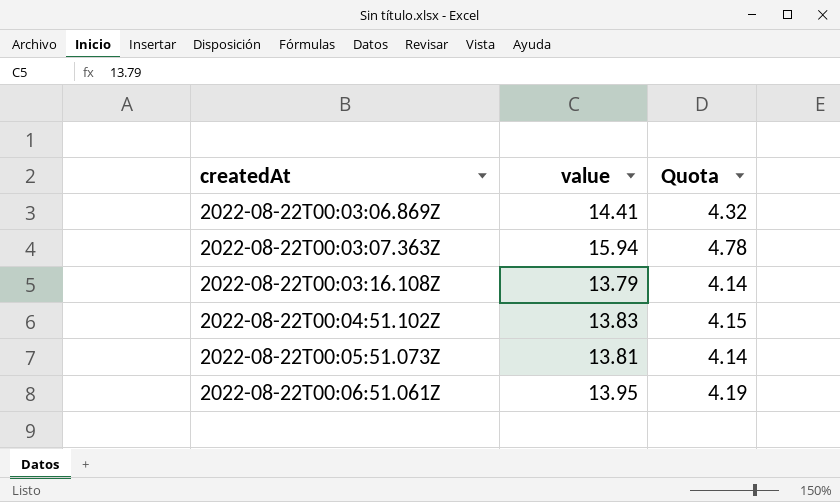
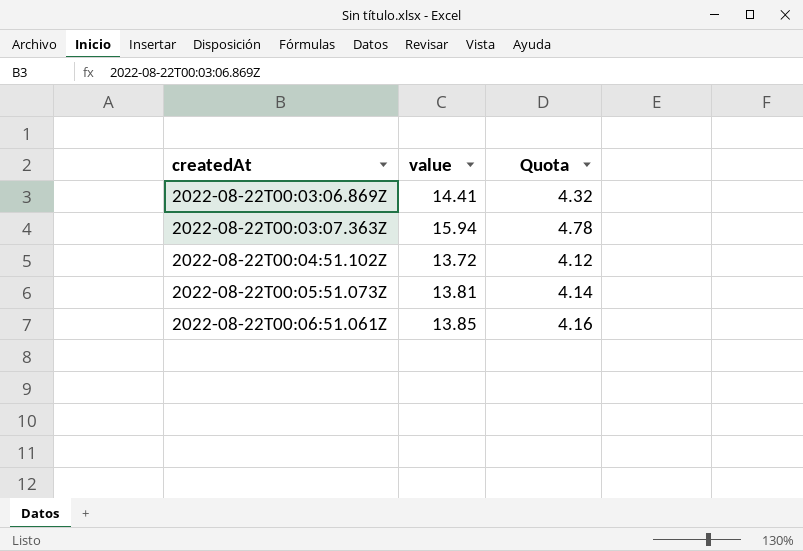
row 2022-08-22T00:03:16.108Z: 13.79 | 4.14 -> none
2022-08-22T00:04:51.102Z | value: 13.83 -> 13.72
2022-08-22T00:04:51.102Z | Quota: 4.15 -> 4.12
2022-08-22T00:06:51.061Z | value: 13.95 -> 13.85
2022-08-22T00:06:51.061Z | Quota: 4.19 -> 4.16

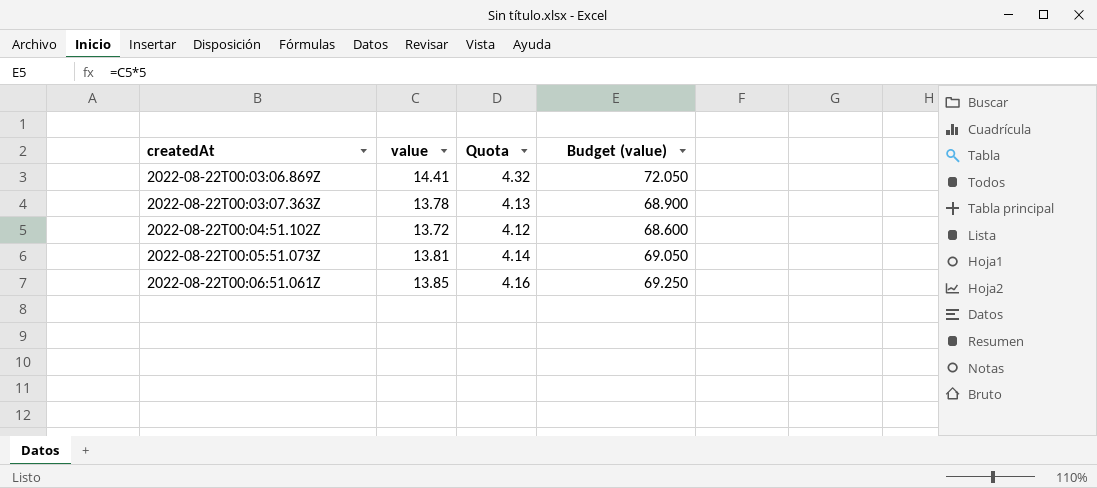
column Budget (value) | formula: none -> [value] * 5
2022-08-22T00:03:07.363Z | value: 15.94 -> 13.78
2022-08-22T00:03:07.363Z | Quota: 4.78 -> 4.13

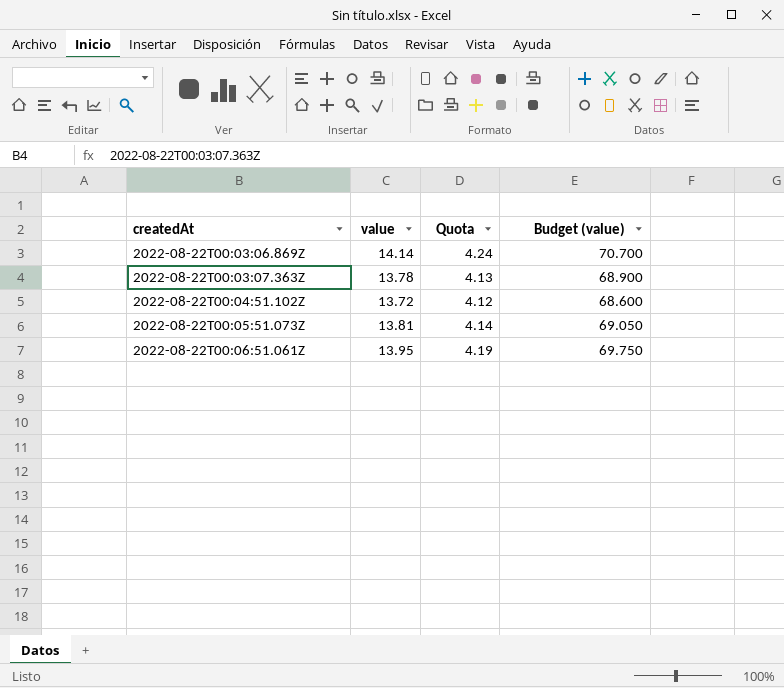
2022-08-22T00:03:06.869Z | value: 14.41 -> 14.14
2022-08-22T00:03:06.869Z | Quota: 4.32 -> 4.24
2022-08-22T00:03:06.869Z | Budget (value): 72.050 -> 70.700
2022-08-22T00:06:51.061Z | value: 13.85 -> 13.95
2022-08-22T00:06:51.061Z | Quota: 4.16 -> 4.19
2022-08-22T00:06:51.061Z | Budget (value): 69.250 -> 69.750

